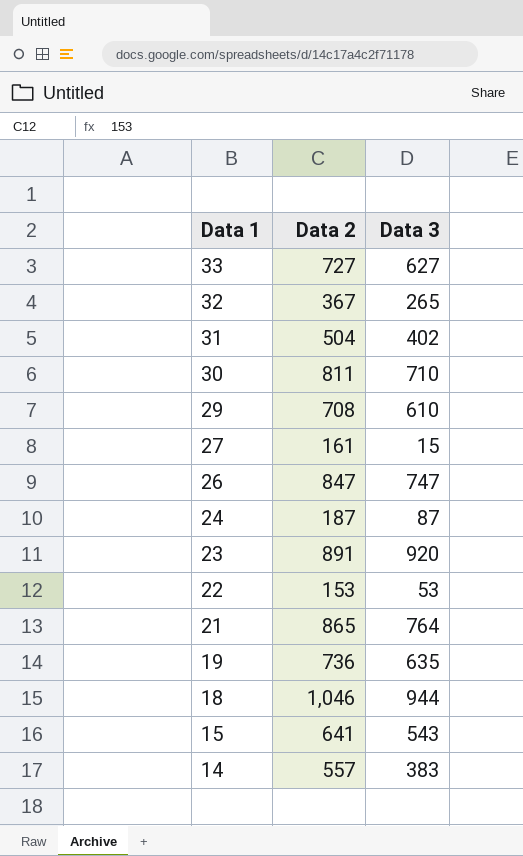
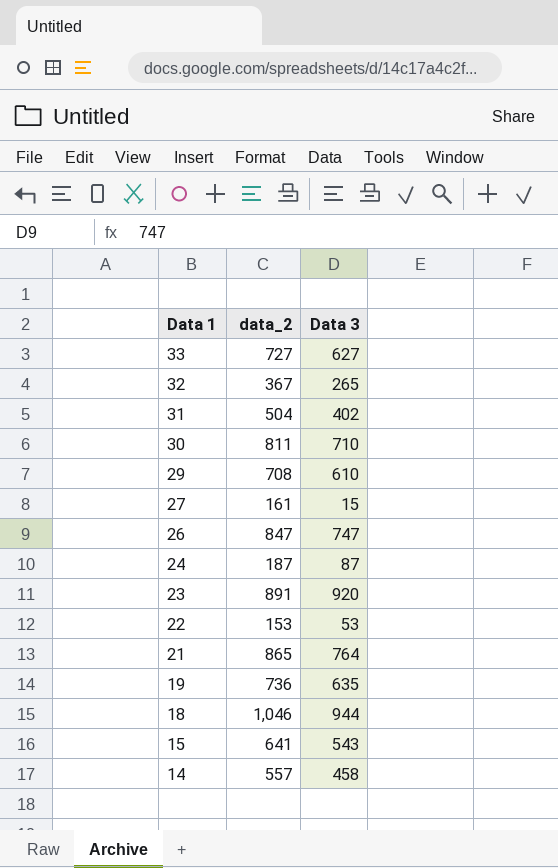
column name: Data 2 -> data_2
14 | Data 3: 383 -> 458

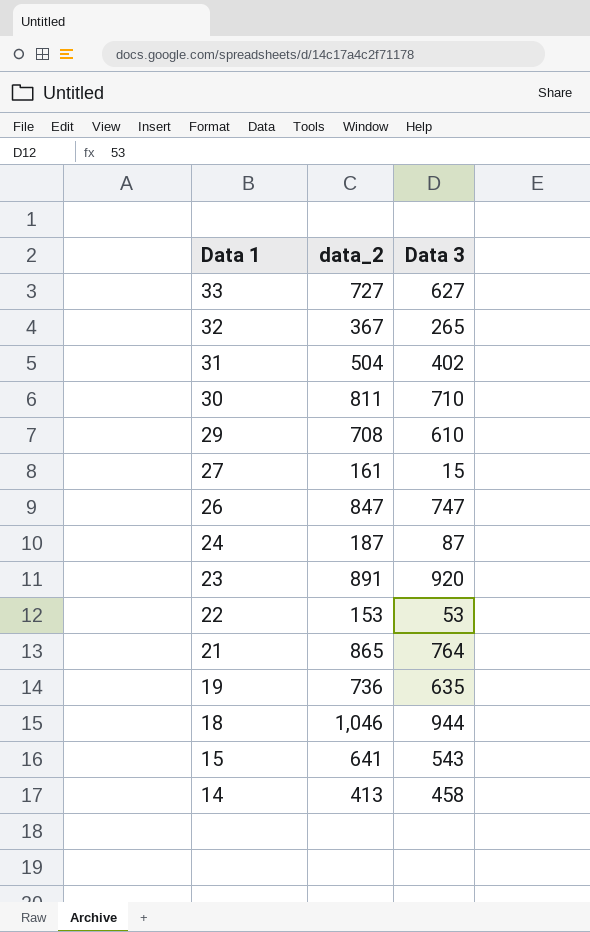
14 | data_2: 557 -> 413

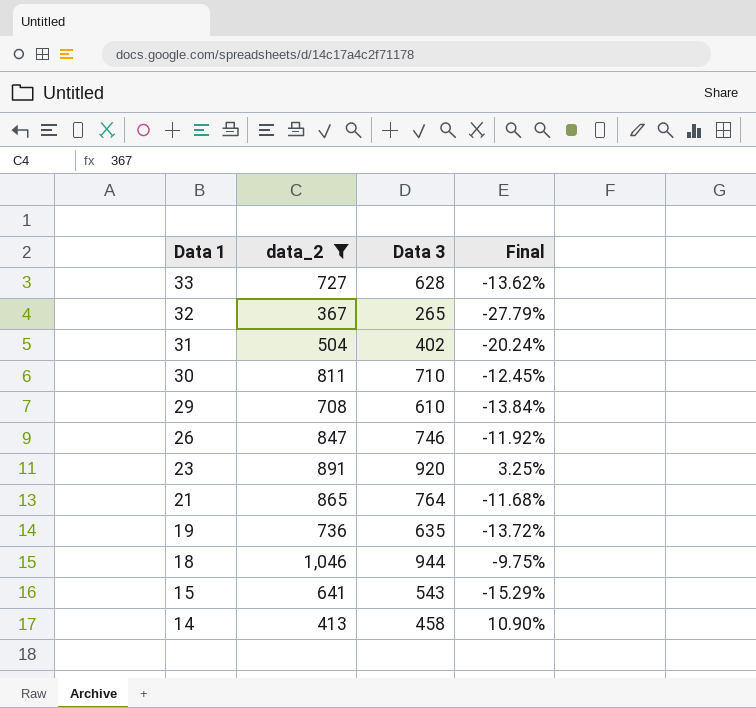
filter: none -> data_2 >= 367
column Final | formula: none -> ([Data 3] - [data_2]) / [data_2]
33 | Data 3: 627 -> 628
26 | Data 3: 747 -> 746

